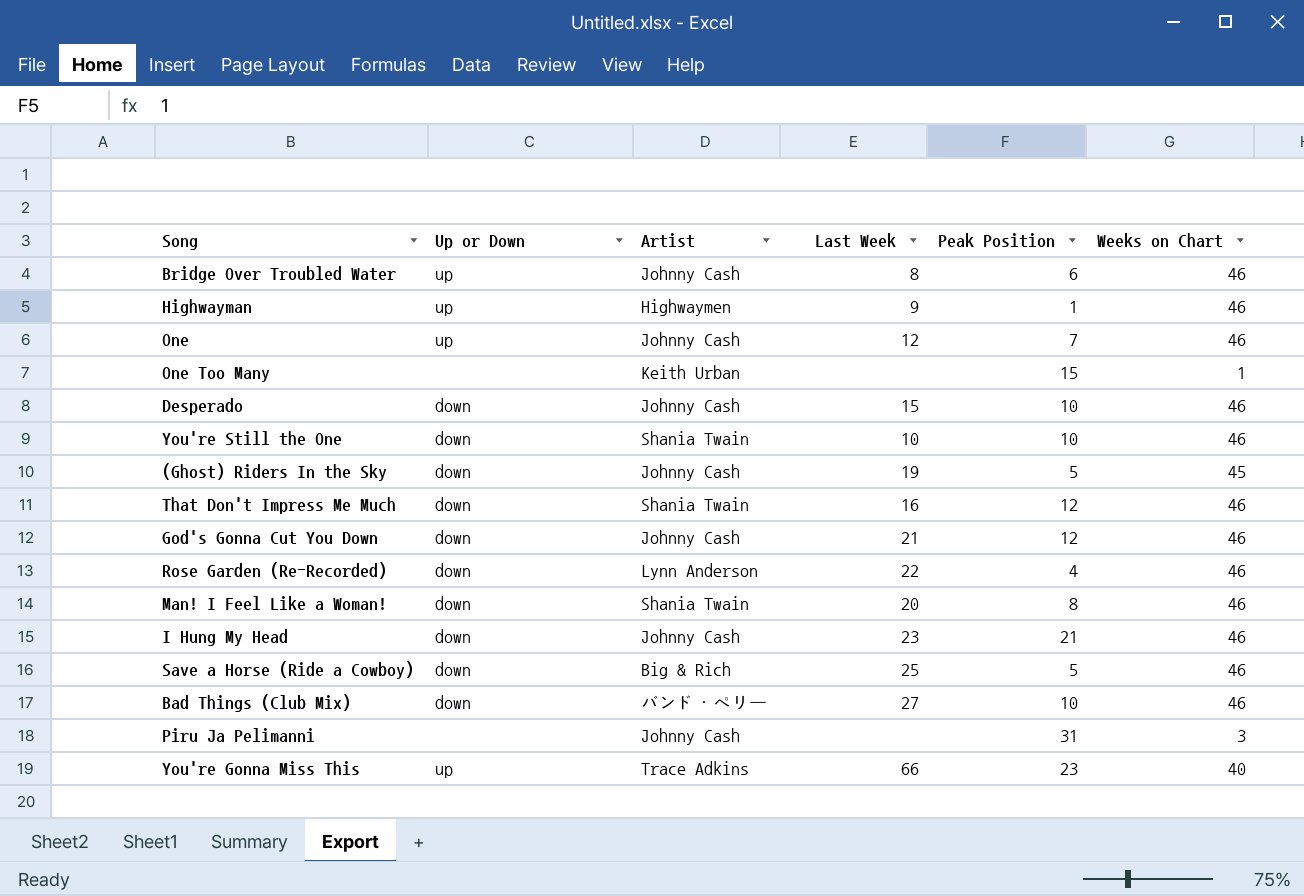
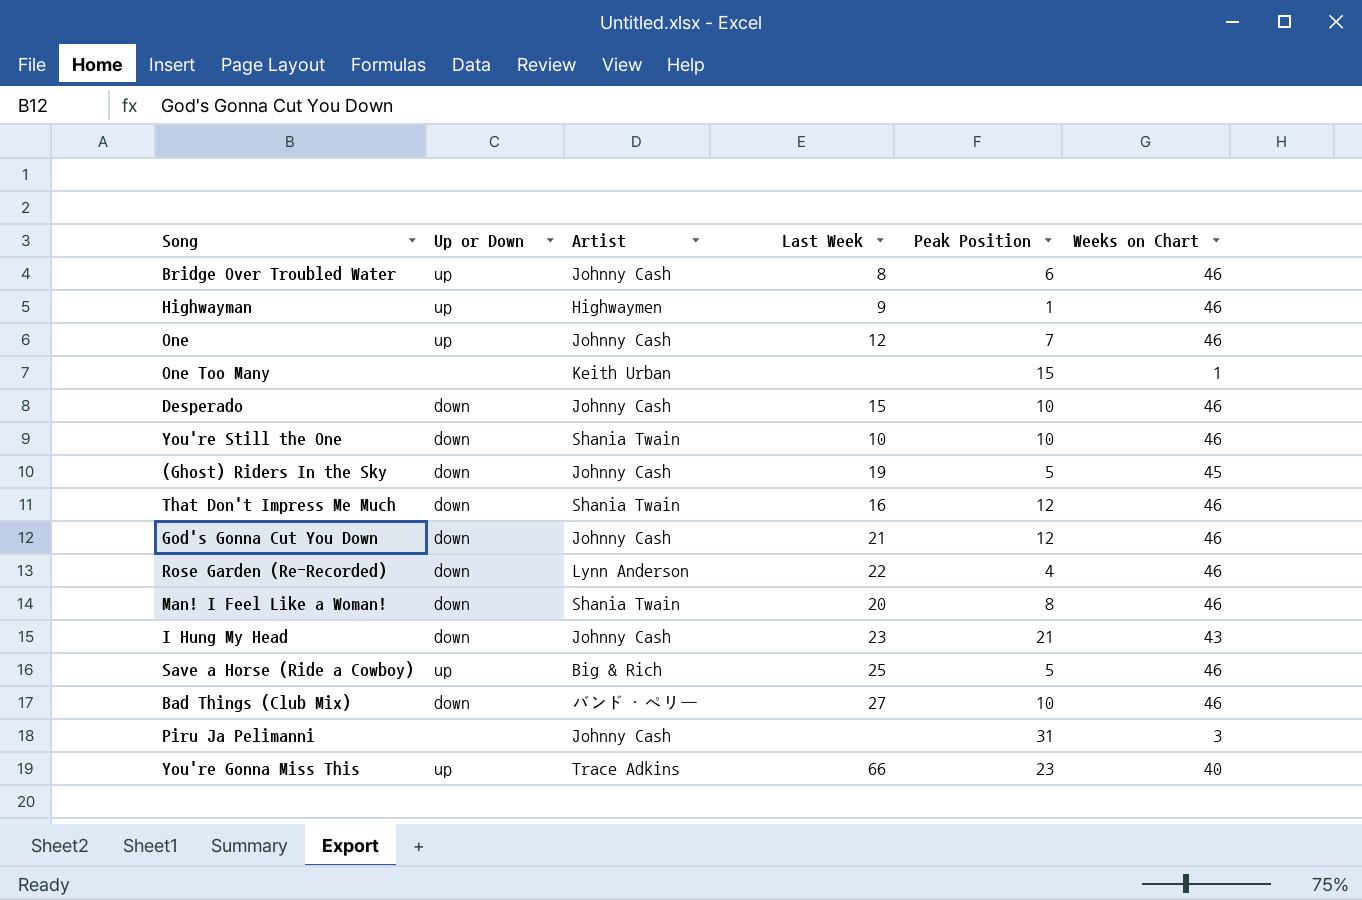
I Hung My Head | Weeks on Chart: 46 -> 43
Save a Horse (Ride a Cowboy) | Up or Down: down -> up

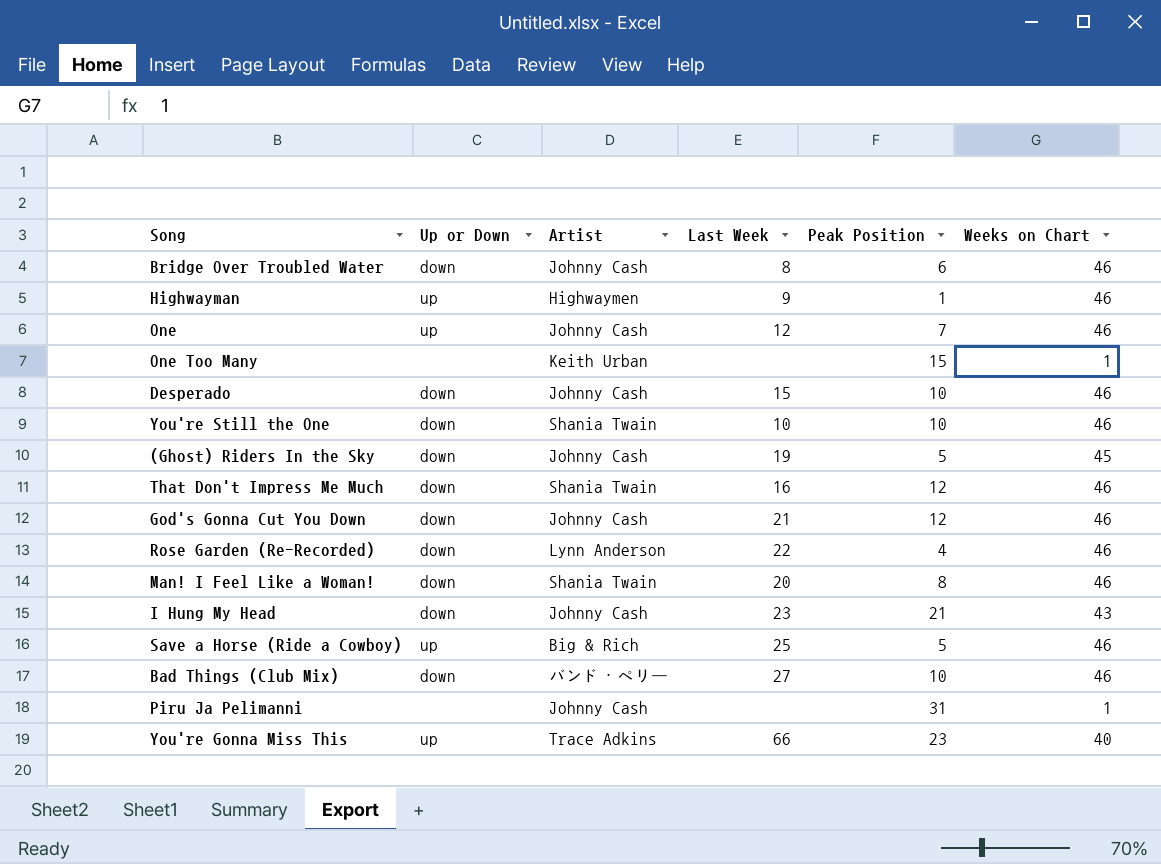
Bridge Over Troubled Water | Up or Down: up -> down
Piru Ja Pelimanni | Weeks on Chart: 3 -> 1

